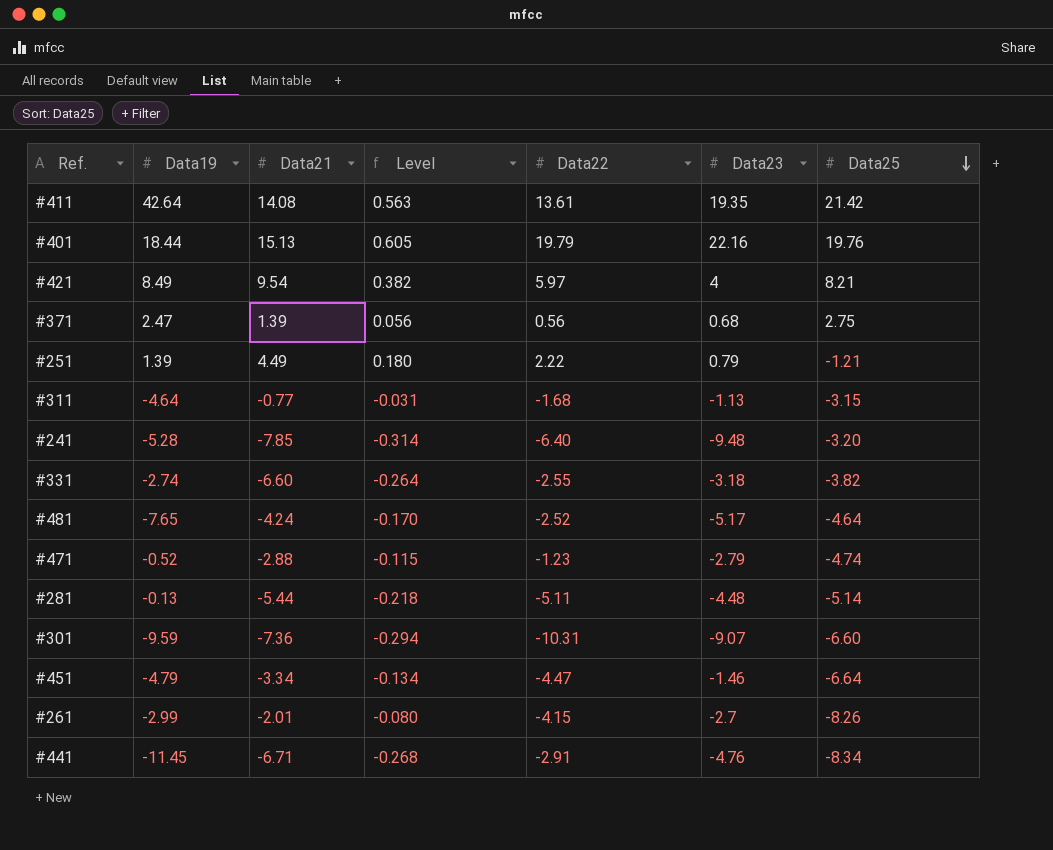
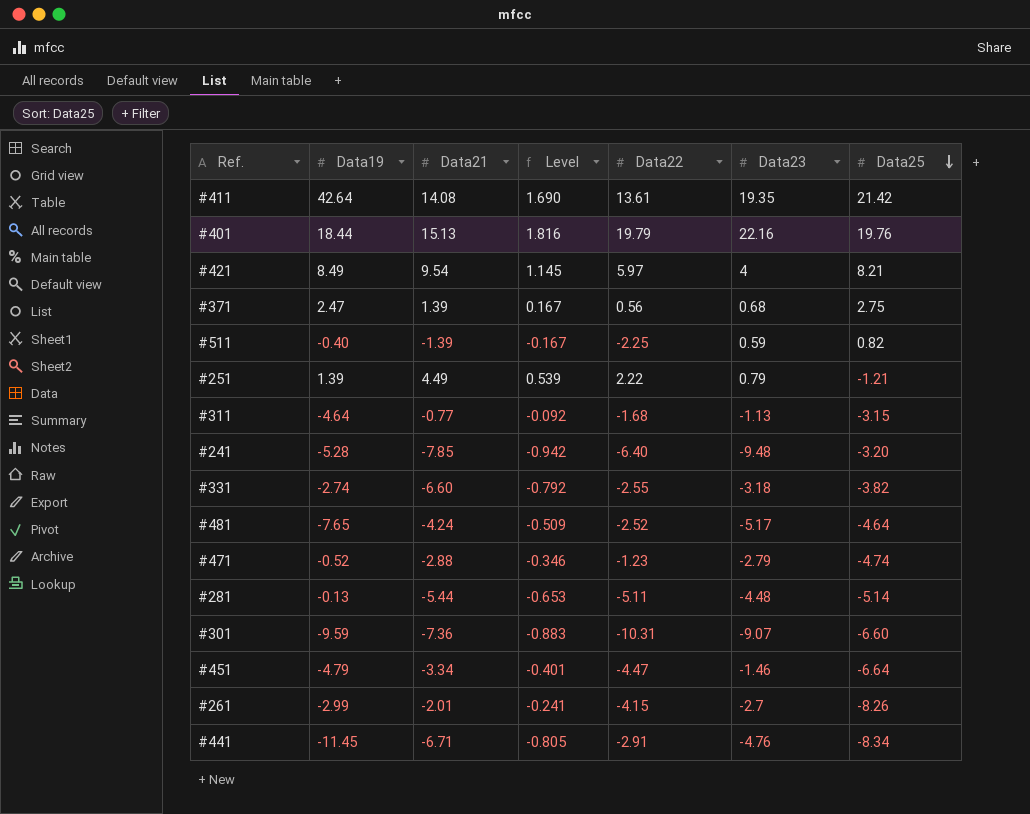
column Level | formula: [Data21] * 0.04 -> [Data21] * 0.12
row #511: none -> -0.40 | -1.39 | -0.167 | -2.25 | 0.59 | 0.82

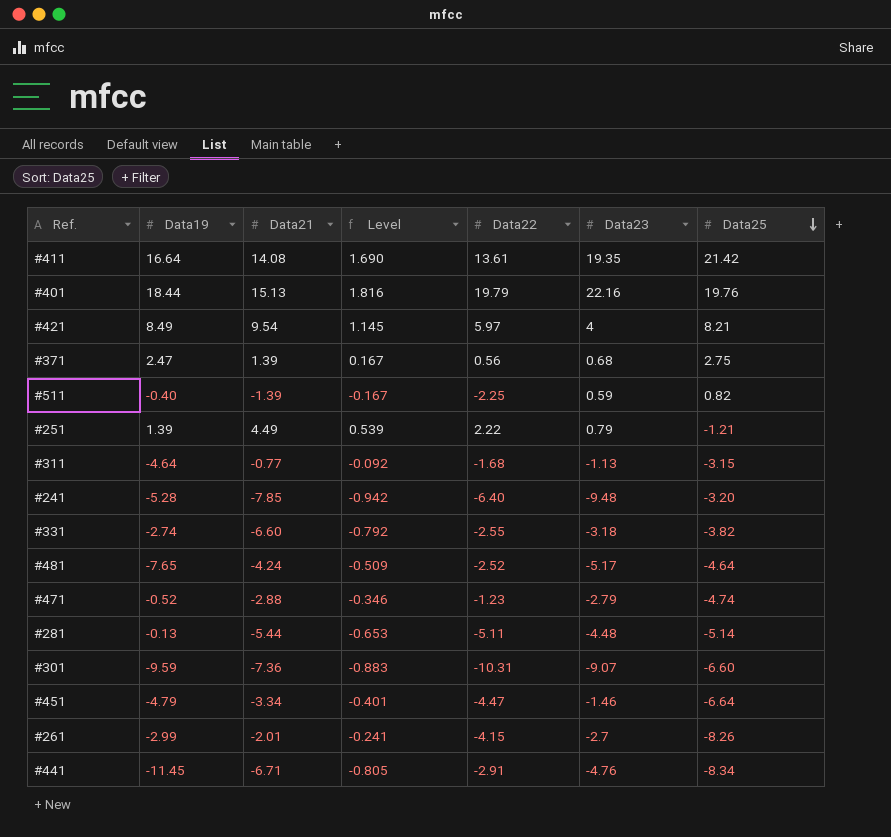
#411 | Data19: 42.64 -> 16.64

